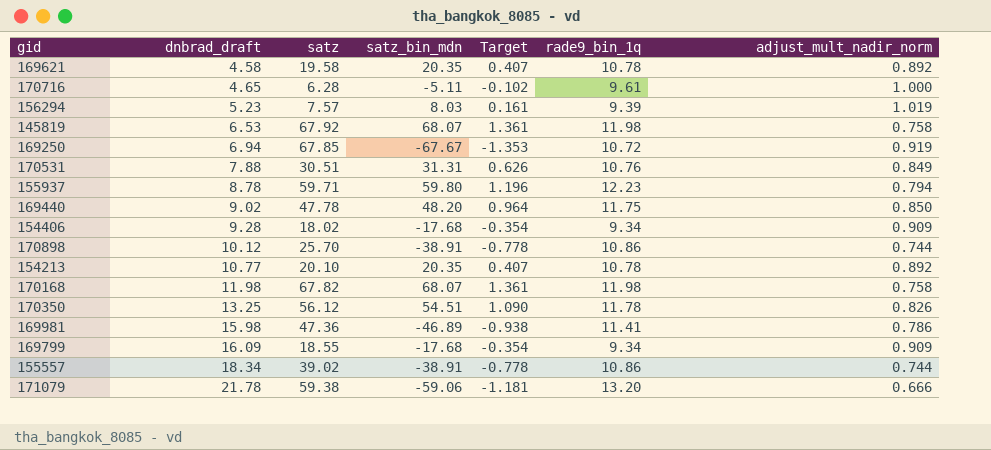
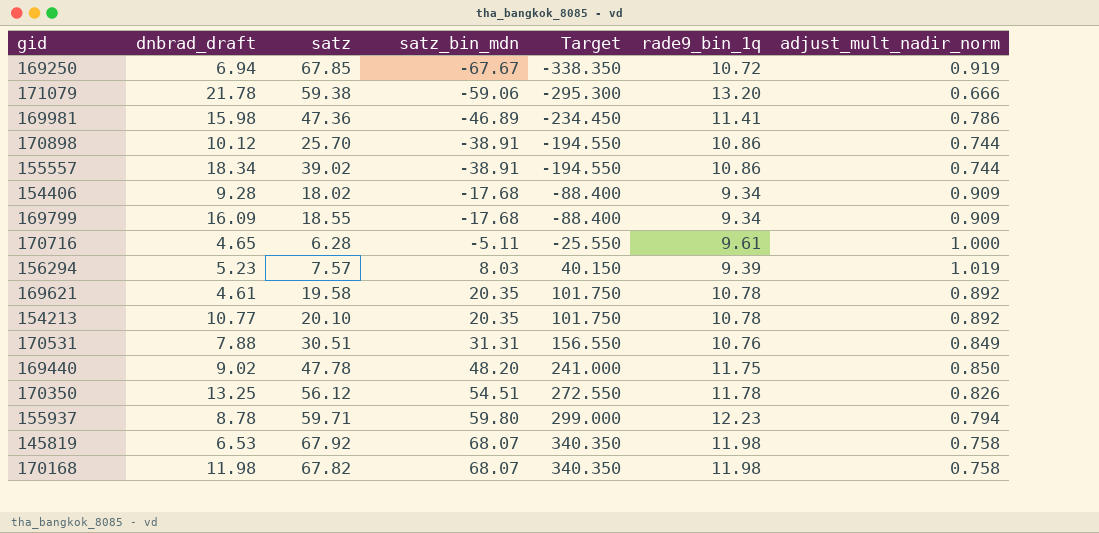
row order: dnbrad_draft ascending -> satz_bin_mdn ascending
column Target | formula: [satz_bin_mdn] * 0.02 -> [satz_bin_mdn] * 5
169621 | dnbrad_draft: 4.58 -> 4.61

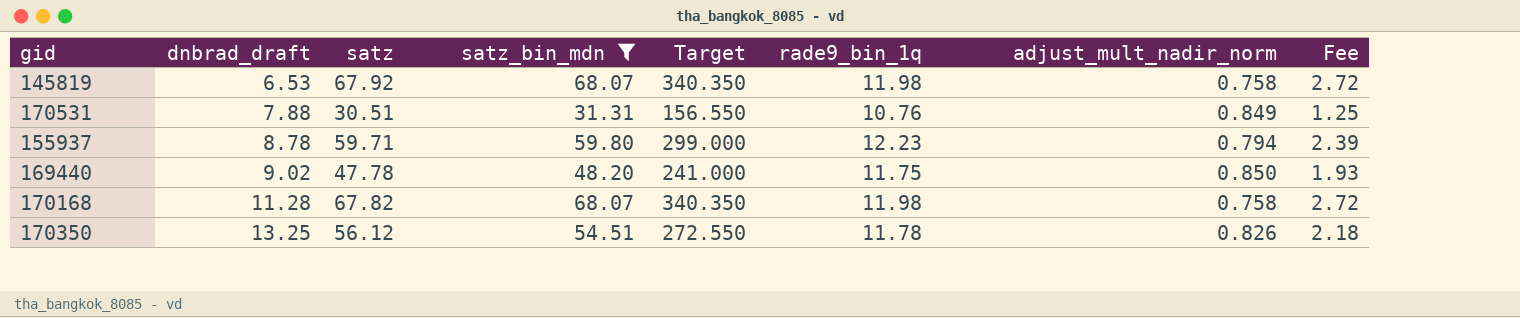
filter: none -> satz_bin_mdn >= 31.31
row order: satz_bin_mdn ascending -> dnbrad_draft ascending
column Fee | formula: none -> [satz_bin_mdn] * 0.04
170168 | dnbrad_draft: 11.98 -> 11.28

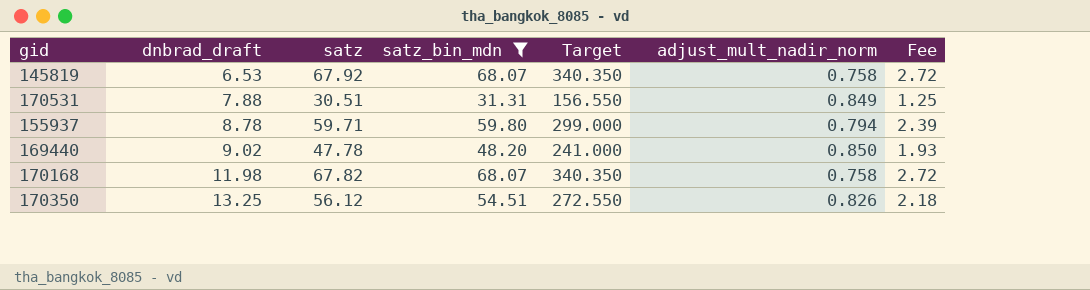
column rade9_bin_1q | position: 6 -> none
170168 | dnbrad_draft: 11.28 -> 11.98

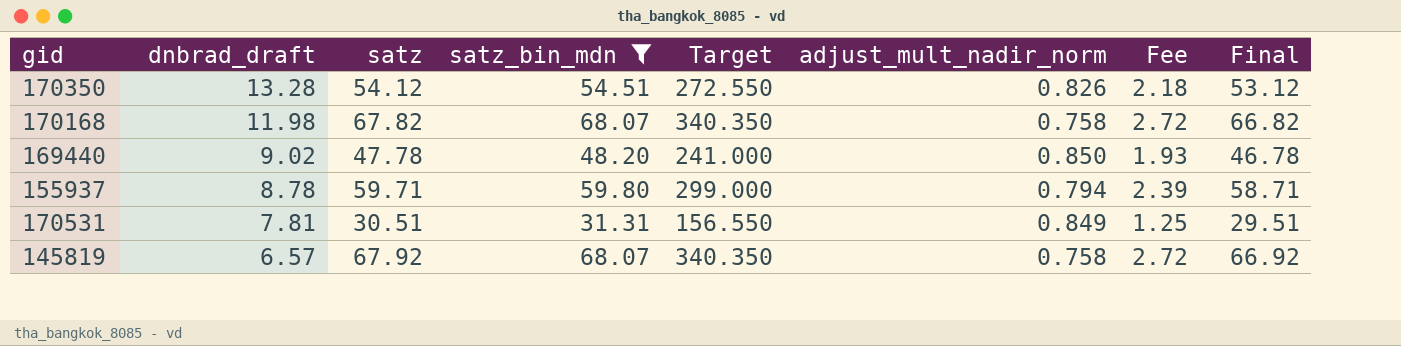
row order: dnbrad_draft ascending -> dnbrad_draft descending
column Final | formula: none -> [satz] - 1
170350 | dnbrad_draft: 13.25 -> 13.28
170350 | satz: 56.12 -> 54.12
170531 | dnbrad_draft: 7.88 -> 7.81
145819 | dnbrad_draft: 6.53 -> 6.57

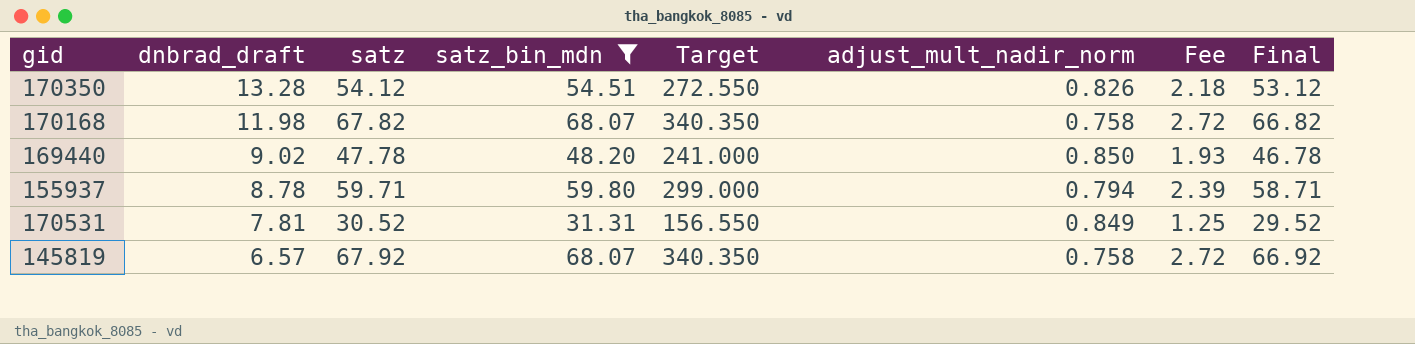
170531 | satz: 30.51 -> 30.52
170531 | Final: 29.51 -> 29.52

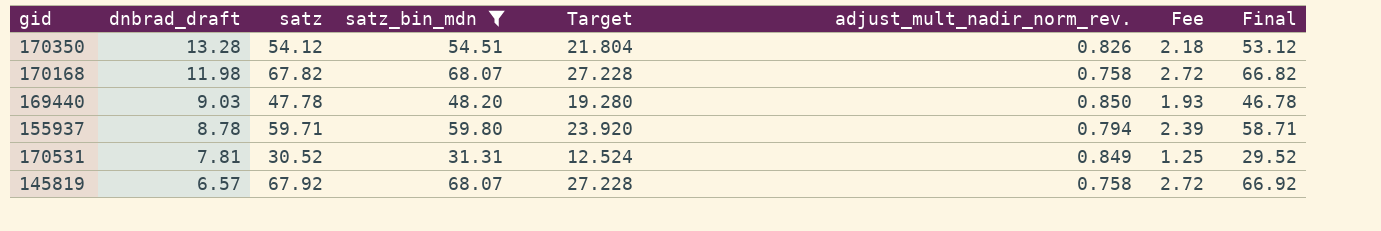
column Target | formula: [satz_bin_mdn] * 5 -> [satz_bin_mdn] * 0.4
column name: adjust_mult_nadir_norm -> adjust_mult_nadir_norm_rev.
169440 | dnbrad_draft: 9.02 -> 9.03

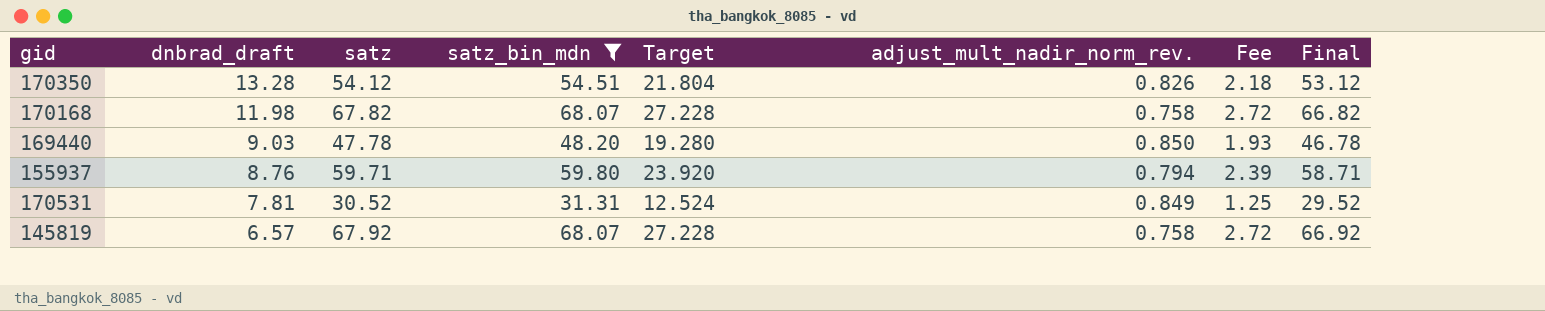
155937 | dnbrad_draft: 8.78 -> 8.76

